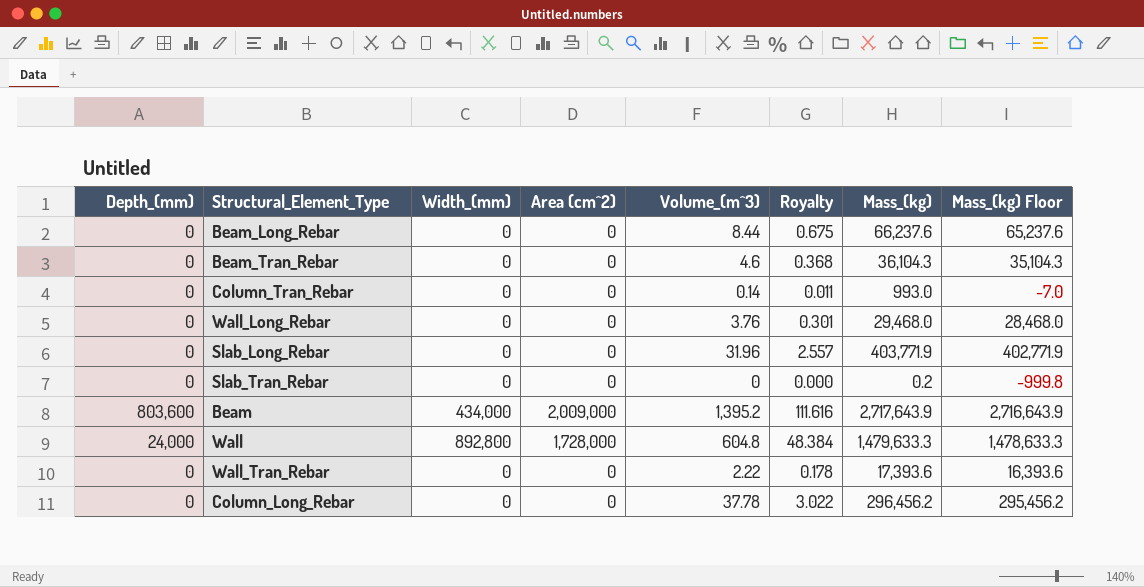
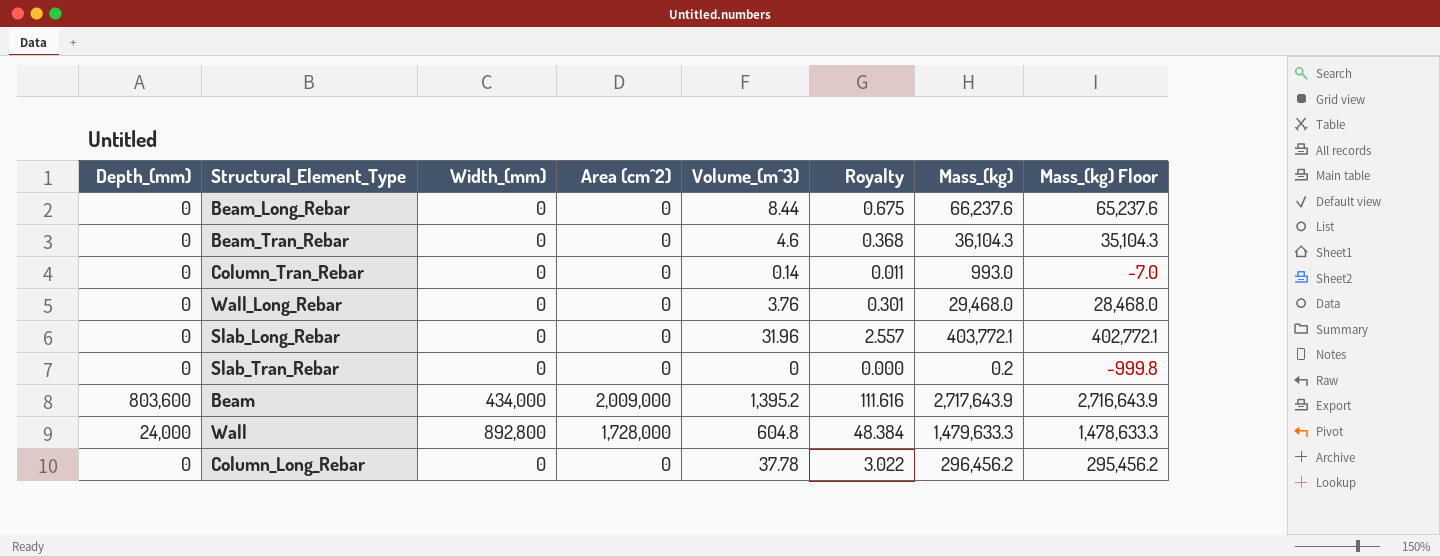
row Wall_Tran_Rebar: 0 | 0 | 0 | 2.22 | 0.178 | 17,393.6 | 16,393.6 -> none
Slab_Long_Rebar | Mass_(kg): 403,771.9 -> 403,772.1
Slab_Long_Rebar | Mass_(kg) Floor: 402,771.9 -> 402,772.1

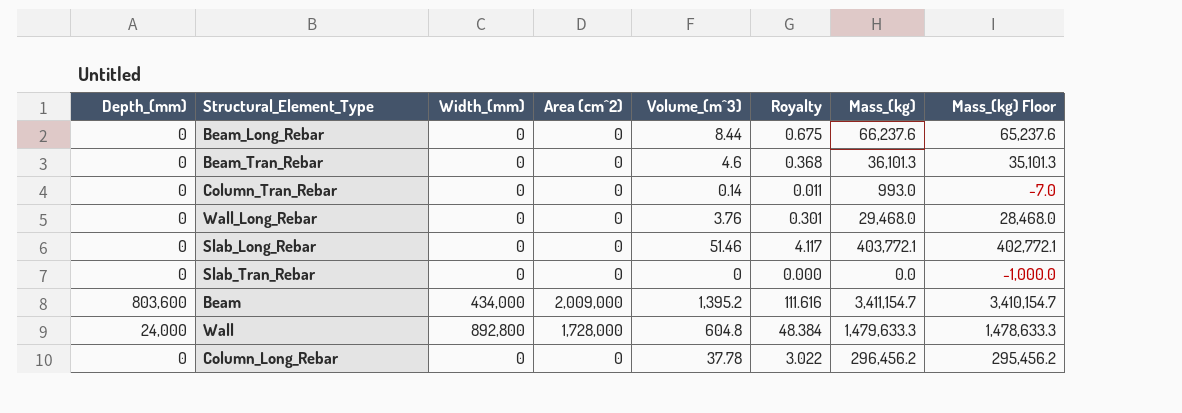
Beam_Tran_Rebar | Mass_(kg): 36,104.3 -> 36,101.3
Beam_Tran_Rebar | Mass_(kg) Floor: 35,104.3 -> 35,101.3
Slab_Long_Rebar | Volume_(m^3): 31.96 -> 51.46
Slab_Long_Rebar | Royalty: 2.557 -> 4.117
Slab_Tran_Rebar | Mass_(kg): 0.2 -> 0.0
Slab_Tran_Rebar | Mass_(kg) Floor: -999.8 -> -1,000.0
Beam | Mass_(kg): 2,717,643.9 -> 3,411,154.7
Beam | Mass_(kg) Floor: 2,716,643.9 -> 3,410,154.7

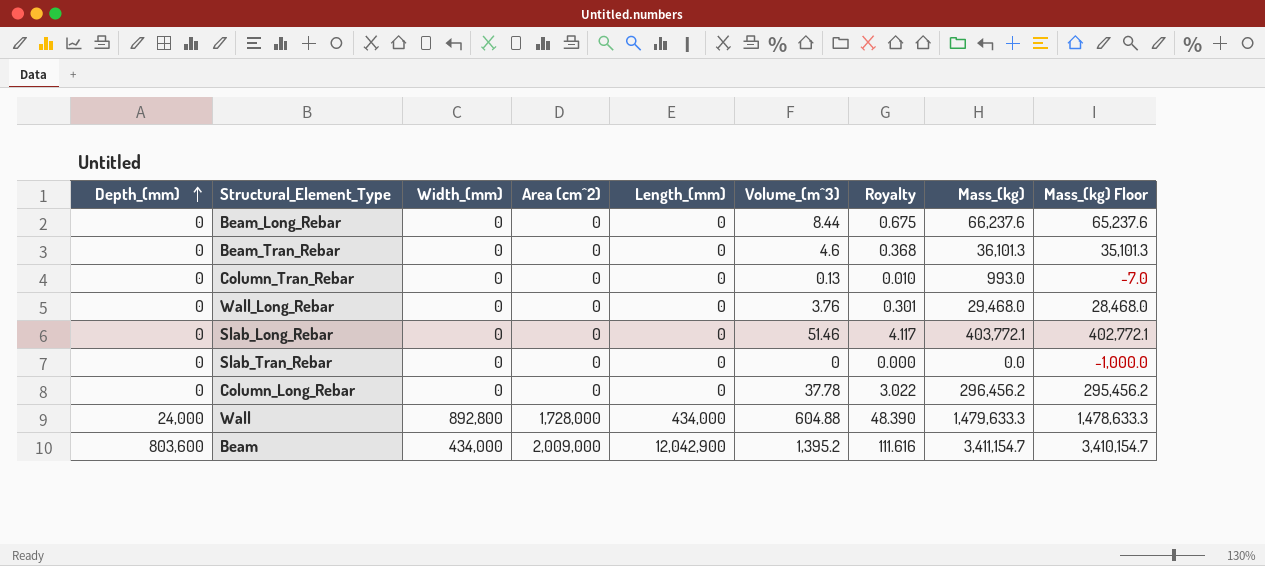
row order: none -> Depth_(mm) ascending
column Length_(mm) | position: none -> 5
Column_Tran_Rebar | Volume_(m^3): 0.14 -> 0.13
Column_Tran_Rebar | Royalty: 0.011 -> 0.010
Wall | Volume_(m^3): 604.8 -> 604.88
Wall | Royalty: 48.384 -> 48.390

